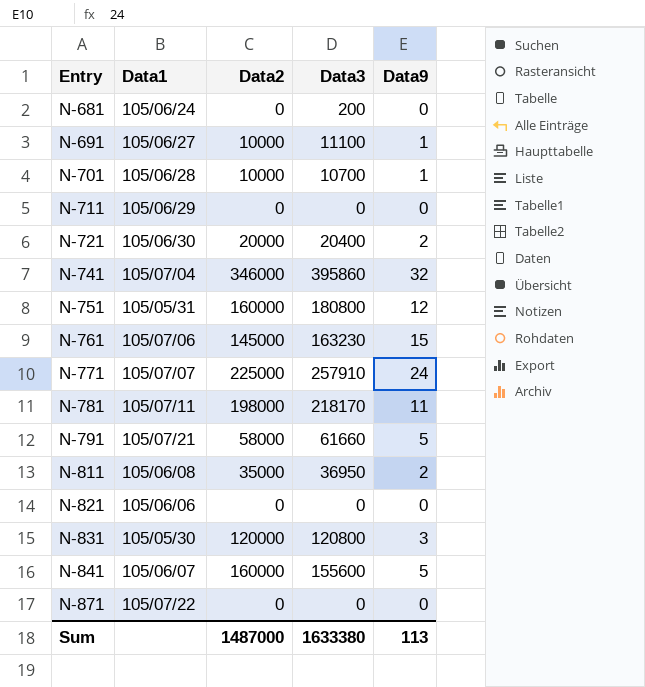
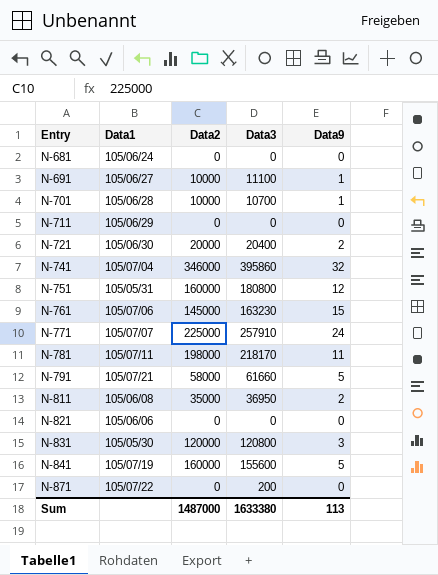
N-681 | Data3: 200 -> 0
N-841 | Data1: 105/06/07 -> 105/07/19
N-871 | Data3: 0 -> 200

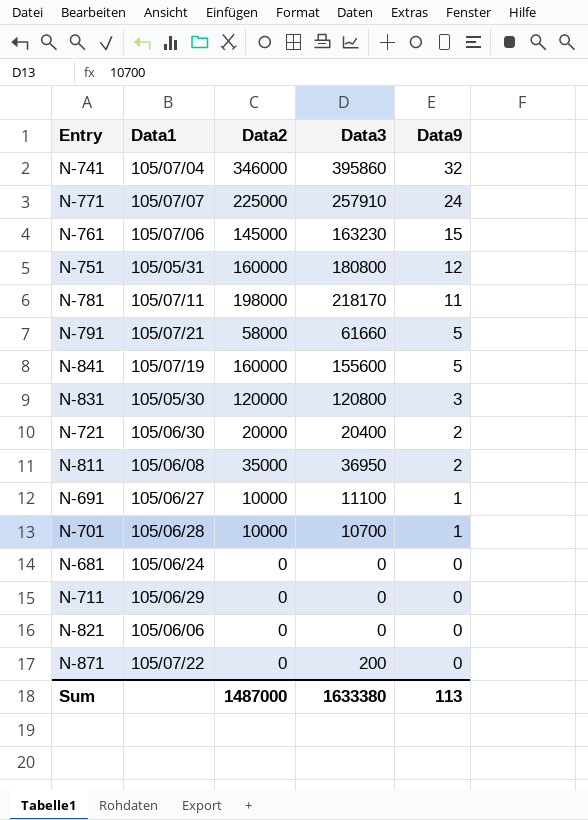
row order: Entry ascending -> Data9 descending

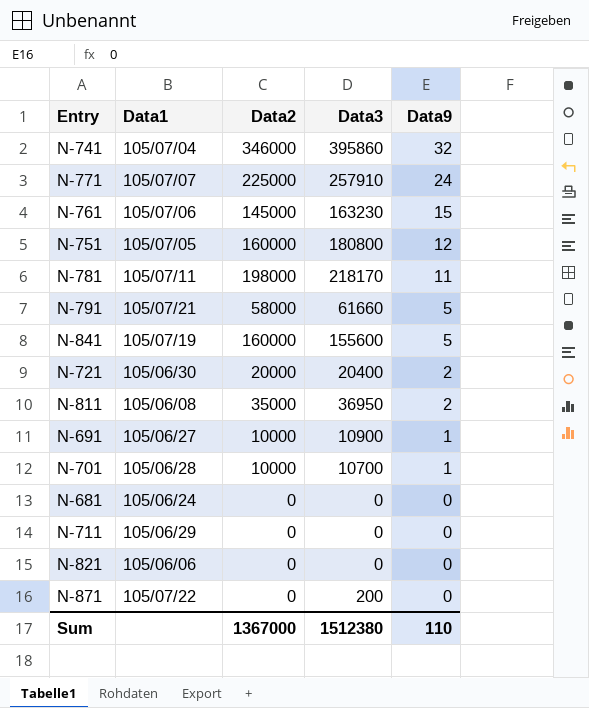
row N-831: 105/05/30 | 120000 | 120800 | 3 -> none
N-751 | Data1: 105/05/31 -> 105/07/05
N-691 | Data3: 11100 -> 10900
Sum | Data2: 1487000 -> 1367000
Sum | Data3: 1633380 -> 1512380
Sum | Data9: 113 -> 110

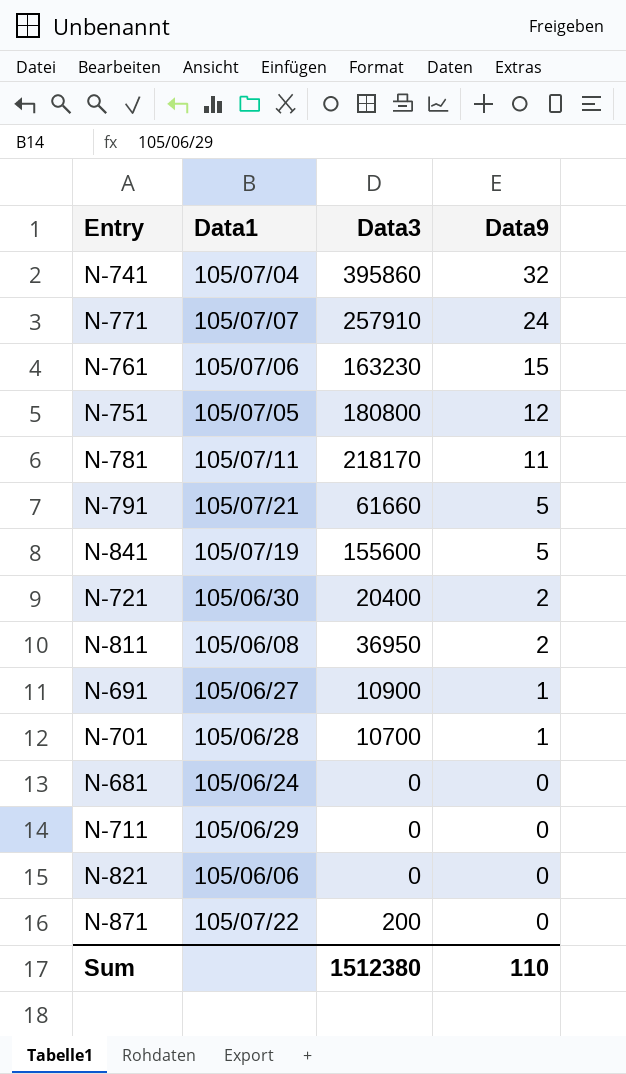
column Data2 | position: 3 -> none

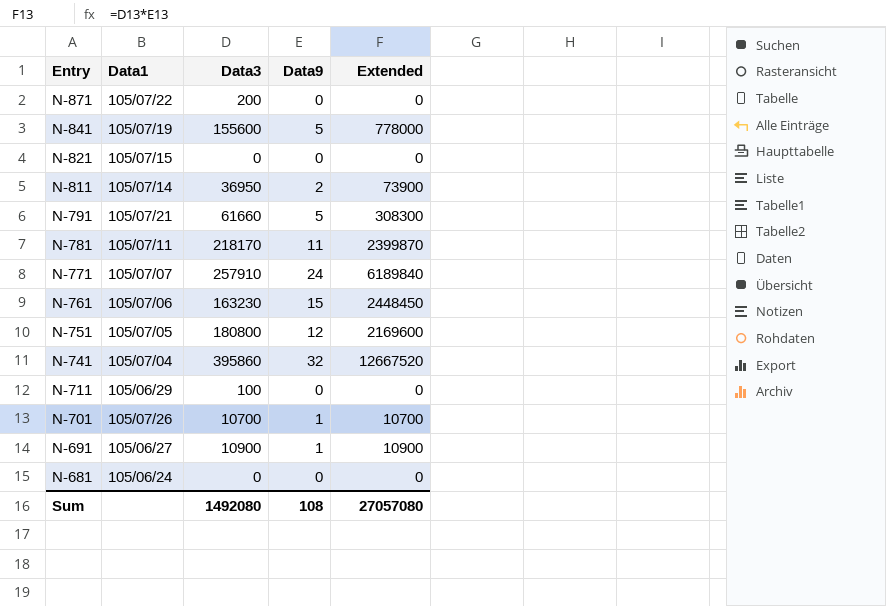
row order: Data9 descending -> Entry descending
column Extended | formula: none -> [Data3] * [Data9]
row N-721: 105/06/30 | 20400 | 2 -> none
N-821 | Data1: 105/06/06 -> 105/07/15
N-811 | Data1: 105/06/08 -> 105/07/14
N-711 | Data3: 0 -> 100
N-701 | Data1: 105/06/28 -> 105/07/26
Sum | Data3: 1512380 -> 1492080
Sum | Data9: 110 -> 108

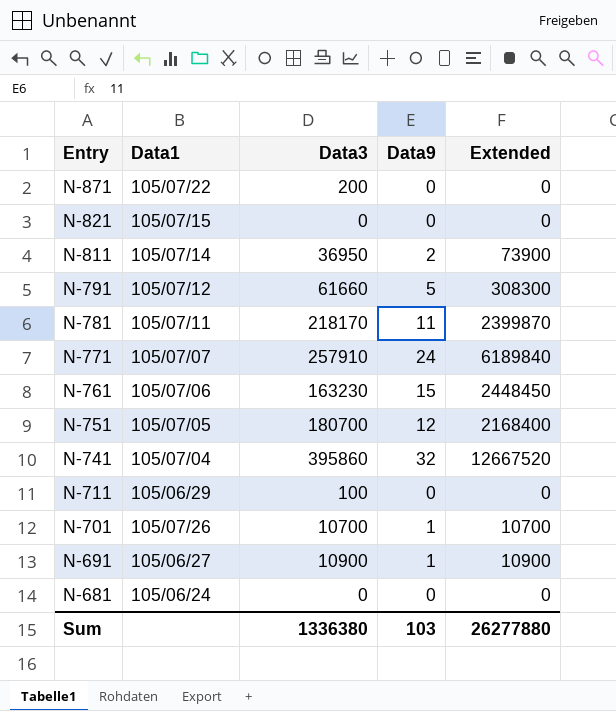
row N-841: 105/07/19 | 155600 | 5 | 778000 -> none
N-791 | Data1: 105/07/21 -> 105/07/12
N-751 | Data3: 180800 -> 180700
N-751 | Extended: 2169600 -> 2168400
Sum | Data3: 1492080 -> 1336380
Sum | Data9: 108 -> 103
Sum | Extended: 27057080 -> 26277880

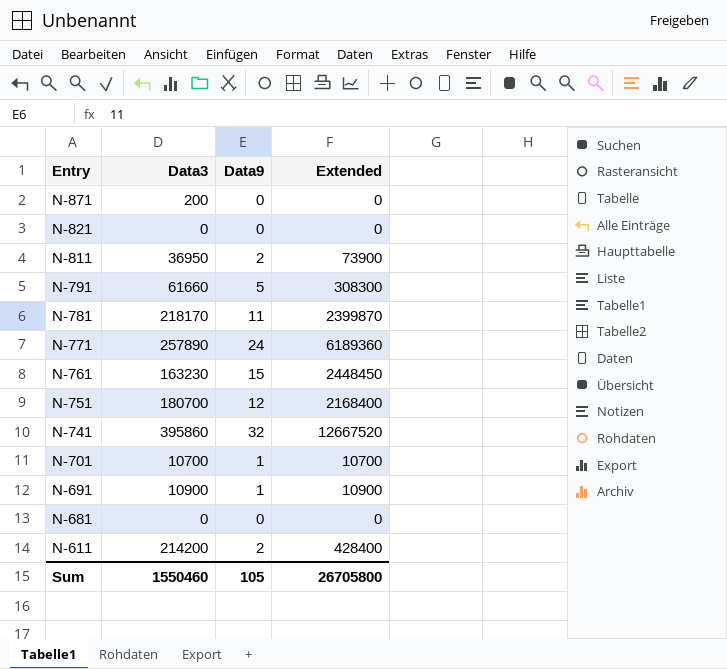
column Data1 | position: 2 -> none
row N-711: 105/06/29 | 100 | 0 | 0 -> none
N-771 | Data3: 257910 -> 257890
N-771 | Extended: 6189840 -> 6189360
row N-611: none -> 214200 | 2 | 428400
Sum | Data3: 1336380 -> 1550460
Sum | Data9: 103 -> 105
Sum | Extended: 26277880 -> 26705800

